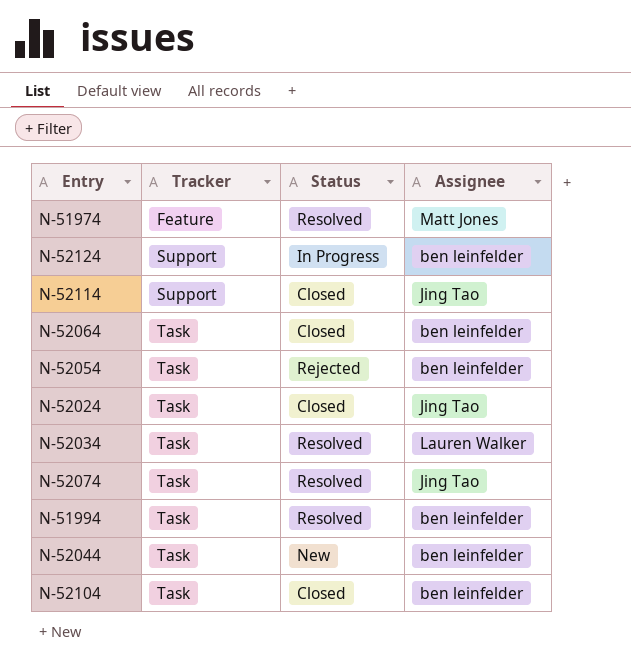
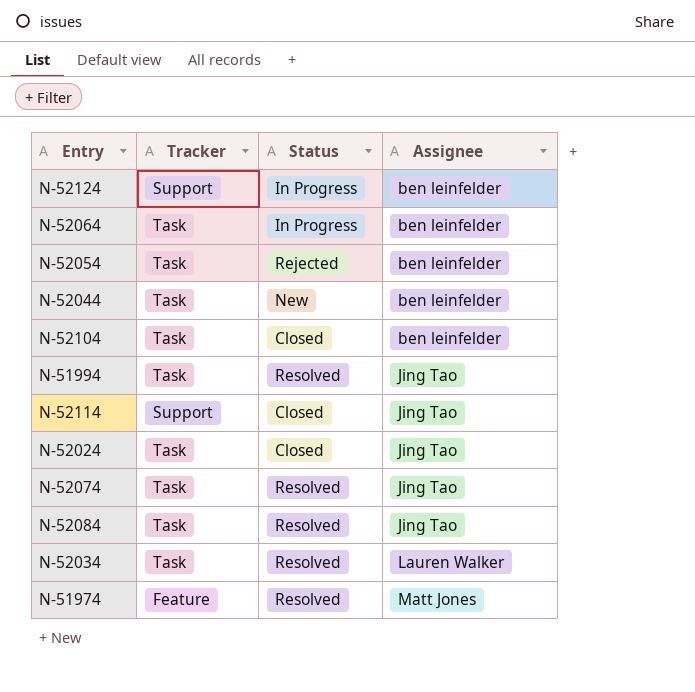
row order: Tracker ascending -> Assignee ascending
N-52064 | Status: Closed -> In Progress
N-51994 | Assignee: ben leinfelder -> Jing Tao
row N-52084: none -> Task | Resolved | Jing Tao

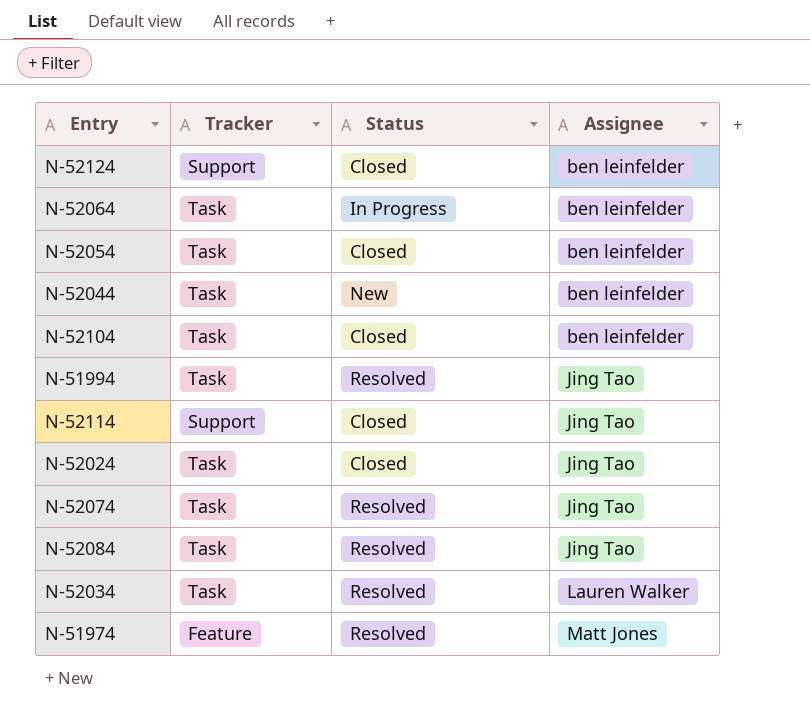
N-52124 | Status: In Progress -> Closed
N-52054 | Status: Rejected -> Closed

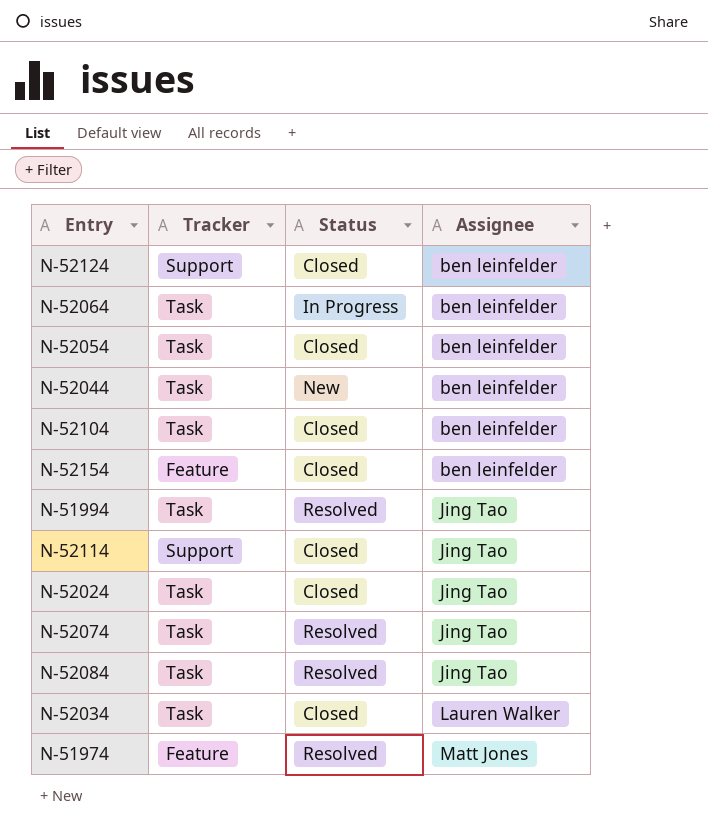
row N-52154: none -> Feature | Closed | ben leinfelder
N-52034 | Status: Resolved -> Closed

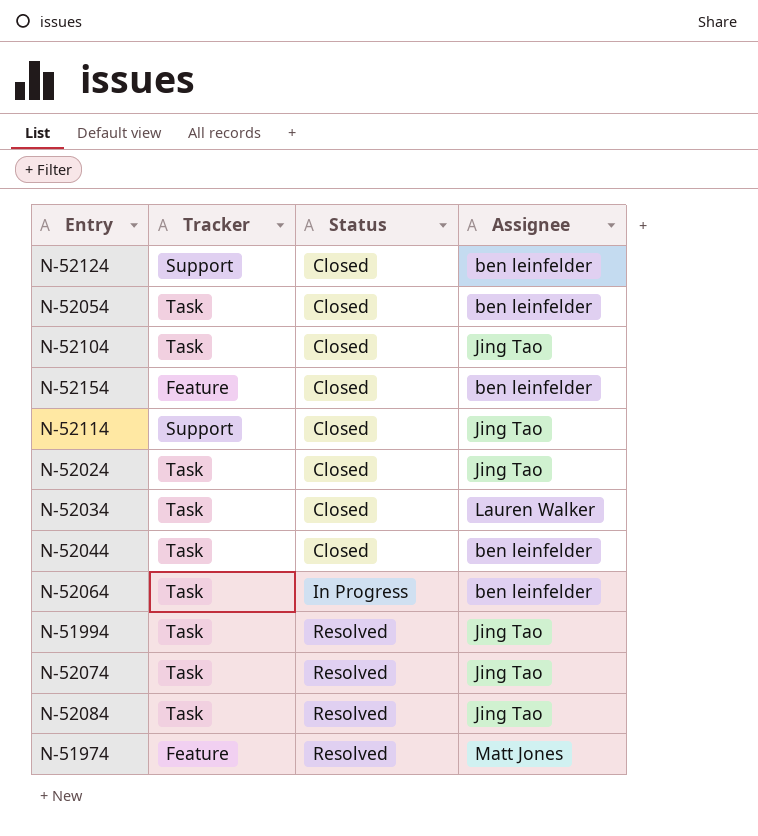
row order: Assignee ascending -> Status ascending
N-52104 | Assignee: ben leinfelder -> Jing Tao
N-52044 | Status: New -> Closed

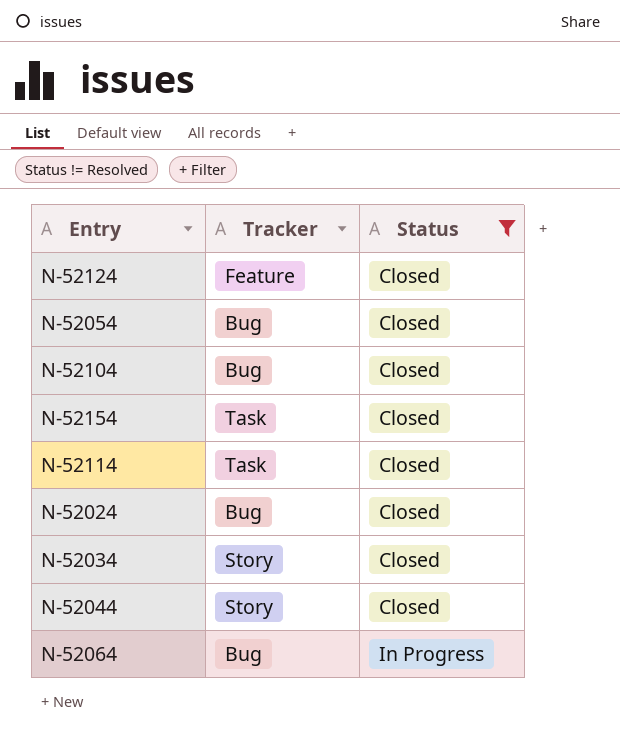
filter: none -> Status != Resolved
column Assignee | position: 4 -> none
N-52124 | Tracker: Support -> Feature
N-52054 | Tracker: Task -> Bug
N-52104 | Tracker: Task -> Bug
N-52154 | Tracker: Feature -> Task
N-52114 | Tracker: Support -> Task
N-52024 | Tracker: Task -> Bug
N-52034 | Tracker: Task -> Story
N-52044 | Tracker: Task -> Story
N-52064 | Tracker: Task -> Bug

